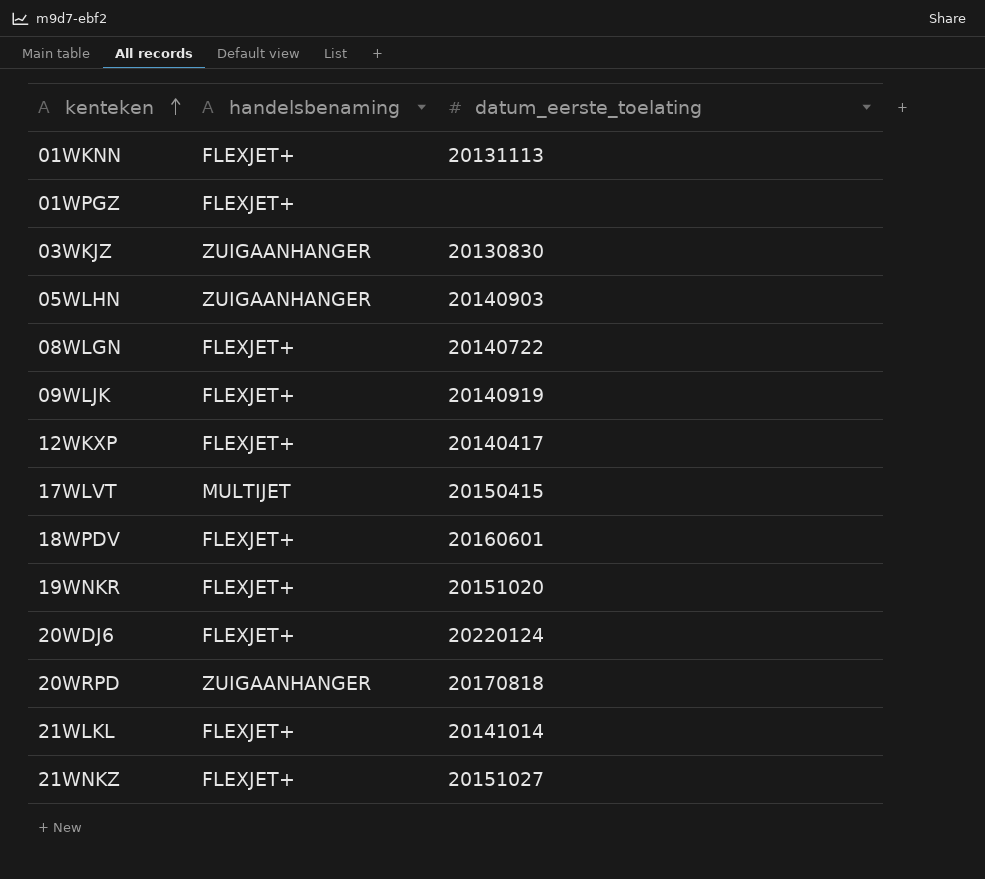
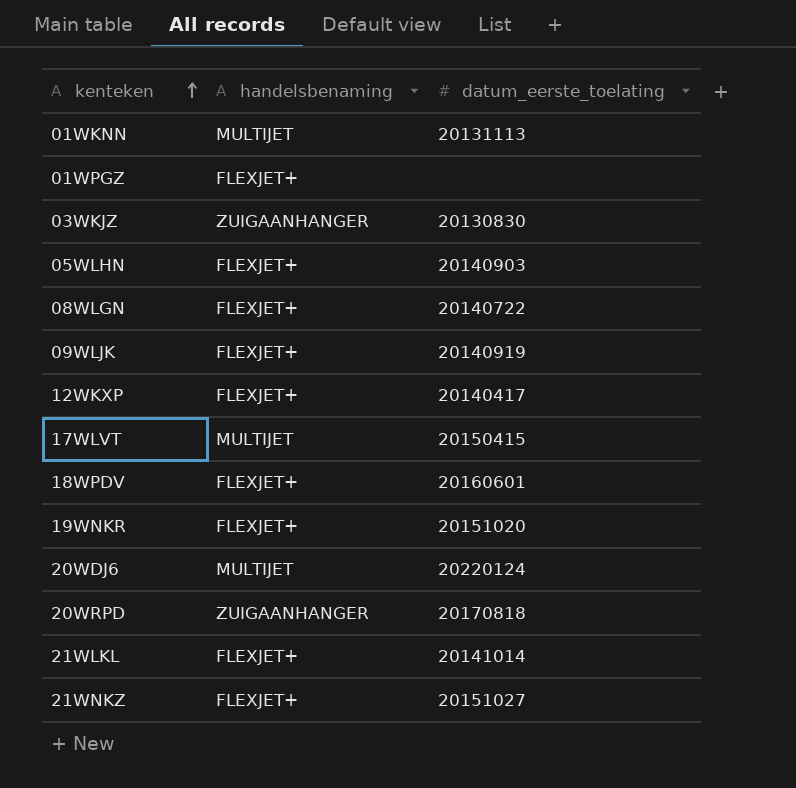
01WKNN | handelsbenaming: FLEXJET+ -> MULTIJET
05WLHN | handelsbenaming: ZUIGAANHANGER -> FLEXJET+
20WDJ6 | handelsbenaming: FLEXJET+ -> MULTIJET

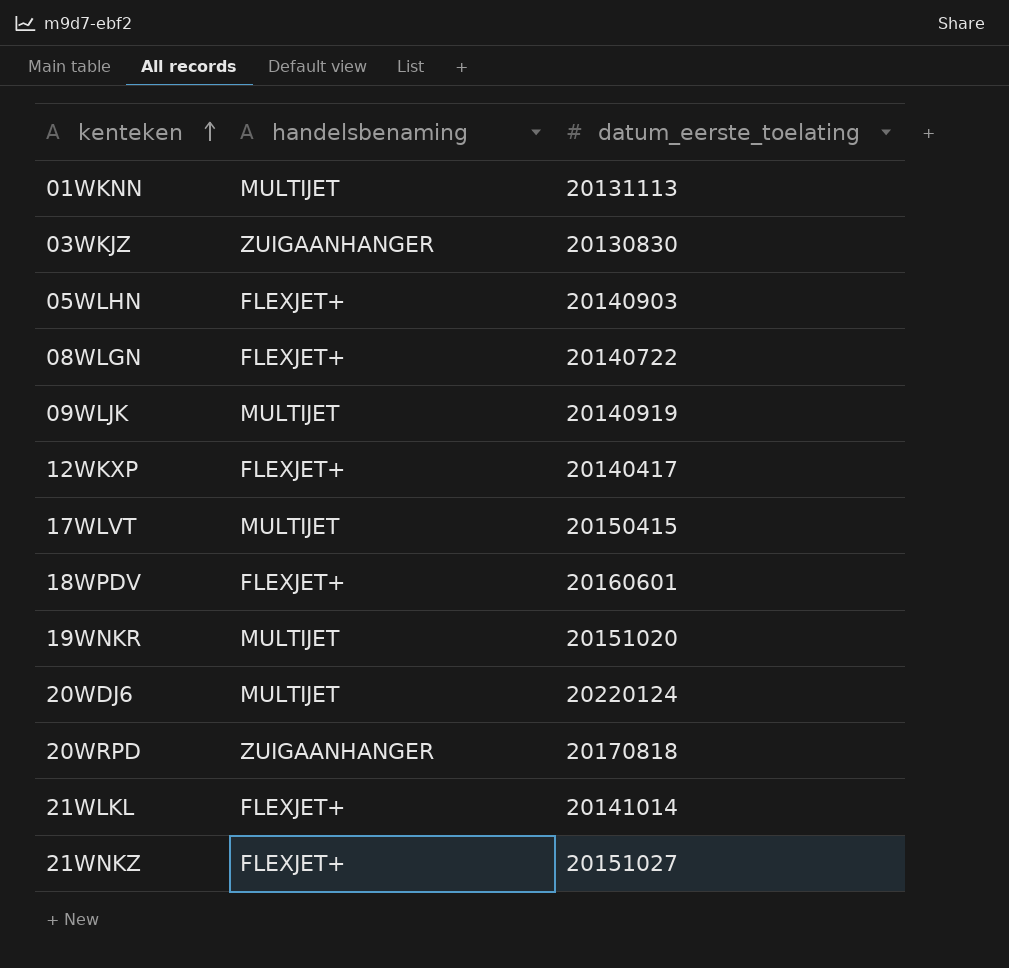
row 01WPGZ: FLEXJET+ | none -> none
09WLJK | handelsbenaming: FLEXJET+ -> MULTIJET
19WNKR | handelsbenaming: FLEXJET+ -> MULTIJET

